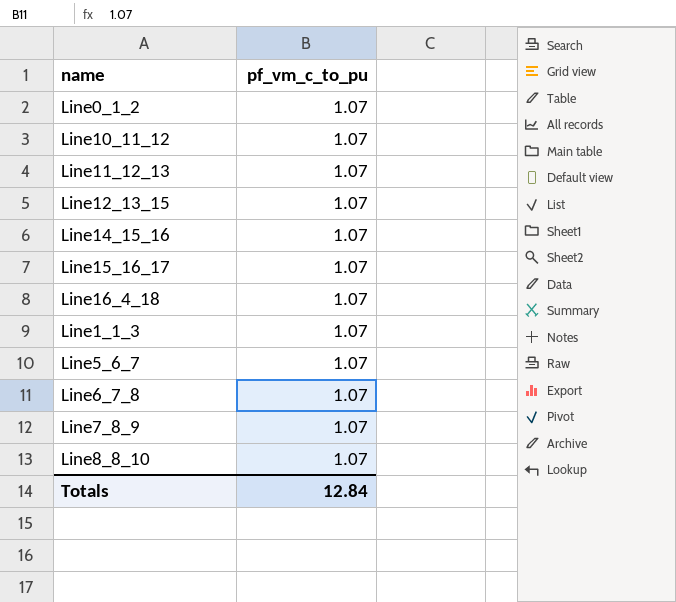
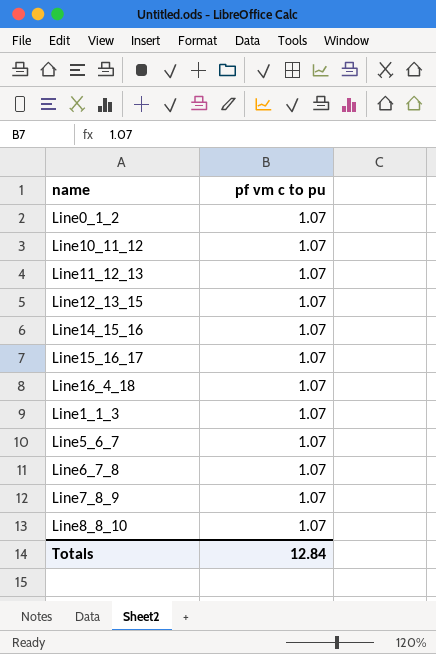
column name: pf_vm_c_to_pu -> pf vm c to pu

